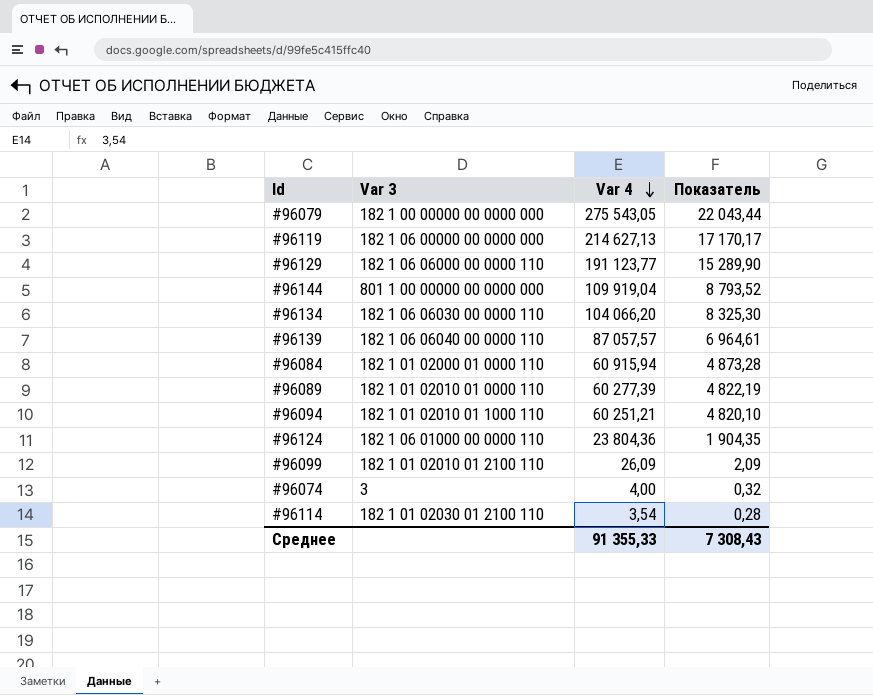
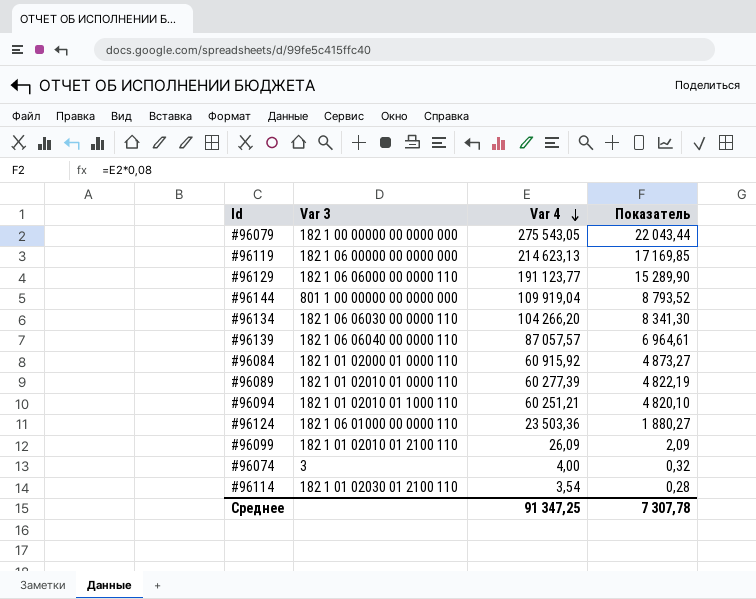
#96119 | Var 4: 214 627,13 -> 214 623,13
#96119 | Показатель: 17 170,17 -> 17 169,85
#96134 | Var 4: 104 066,20 -> 104 266,20
#96134 | Показатель: 8 325,30 -> 8 341,30
#96084 | Var 4: 60 915,94 -> 60 915,92
#96084 | Показатель: 4 873,28 -> 4 873,27
#96124 | Var 4: 23 804,36 -> 23 503,36
#96124 | Показатель: 1 904,35 -> 1 880,27
Среднее | Var 4: 91 355,33 -> 91 347,25
Среднее | Показатель: 7 308,43 -> 7 307,78

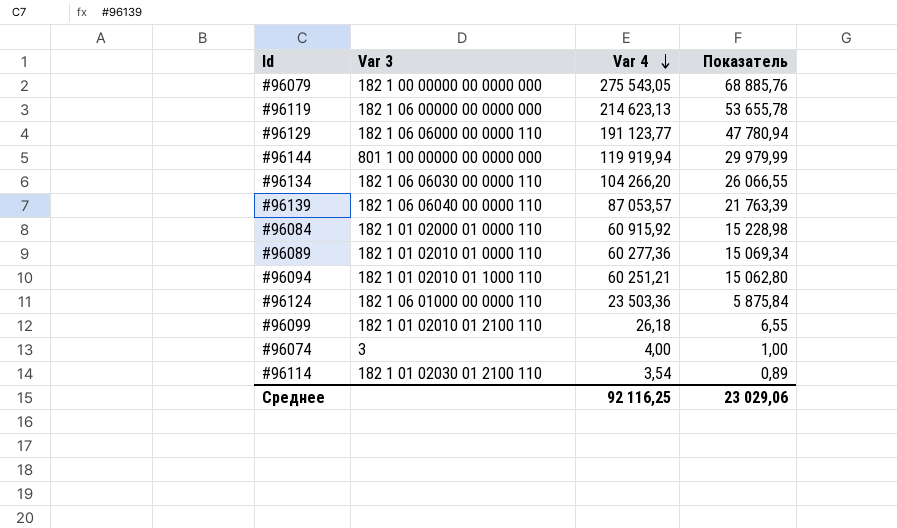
column Показатель | formula: [Var 4] * 0,08 -> [Var 4] * 0,25
#96144 | Var 4: 109 919,04 -> 119 919,94
#96139 | Var 4: 87 057,57 -> 87 053,57
#96089 | Var 4: 60 277,39 -> 60 277,36
#96099 | Var 4: 26,09 -> 26,18
Среднее | Var 4: 91 347,25 -> 92 116,25
Среднее | Показатель: 7 307,78 -> 23 029,06

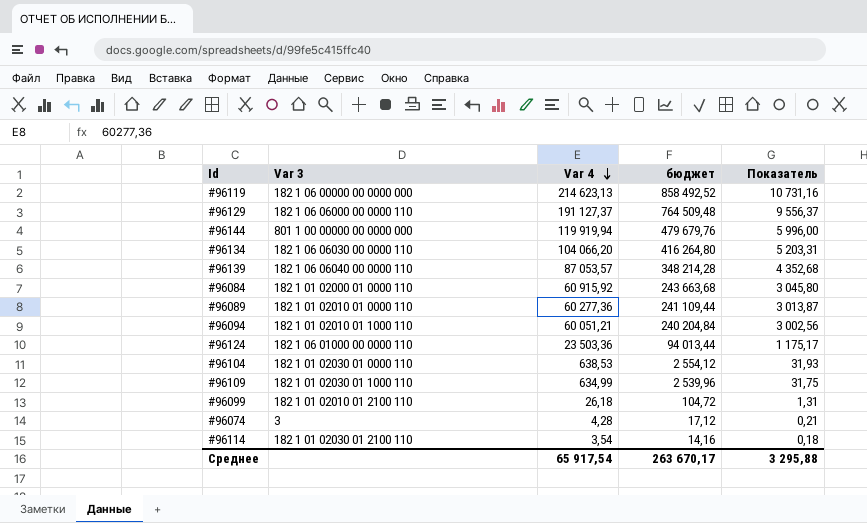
column бюджет | formula: none -> [Var 4] * 4
column Показатель | formula: [Var 4] * 0,25 -> [Var 4] * 0,05
row #96079: 182 1 00 00000 00 0000 000 | 275 543,05 | 68 885,76 -> none
#96129 | Var 4: 191 123,77 -> 191 127,37
#96134 | Var 4: 104 266,20 -> 104 066,20
#96094 | Var 4: 60 251,21 -> 60 051,21
row #96104: none -> 182 1 01 02030 01 0000 110 | 638,53 | 2 554,12 | 31,93
row #96109: none -> 182 1 01 02030 01 1000 110 | 634,99 | 2 539,96 | 31,75
#96074 | Var 4: 4,00 -> 4,28
Среднее | Var 4: 92 116,25 -> 65 917,54
Среднее | Показатель: 23 029,06 -> 3 295,88

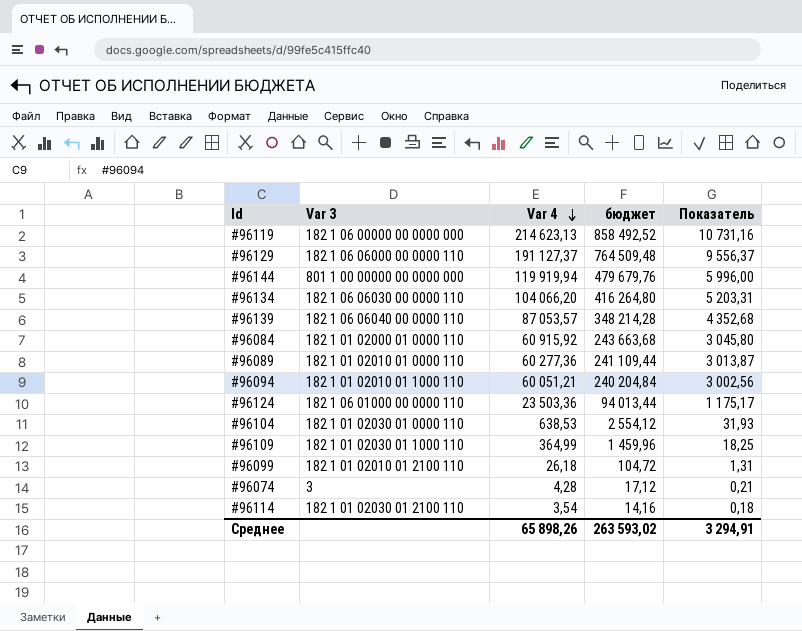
#96109 | Var 4: 634,99 -> 364,99
#96109 | бюджет: 2 539,96 -> 1 459,96
#96109 | Показатель: 31,75 -> 18,25
Среднее | Var 4: 65 917,54 -> 65 898,26
Среднее | бюджет: 263 670,17 -> 263 593,02
Среднее | Показатель: 3 295,88 -> 3 294,91

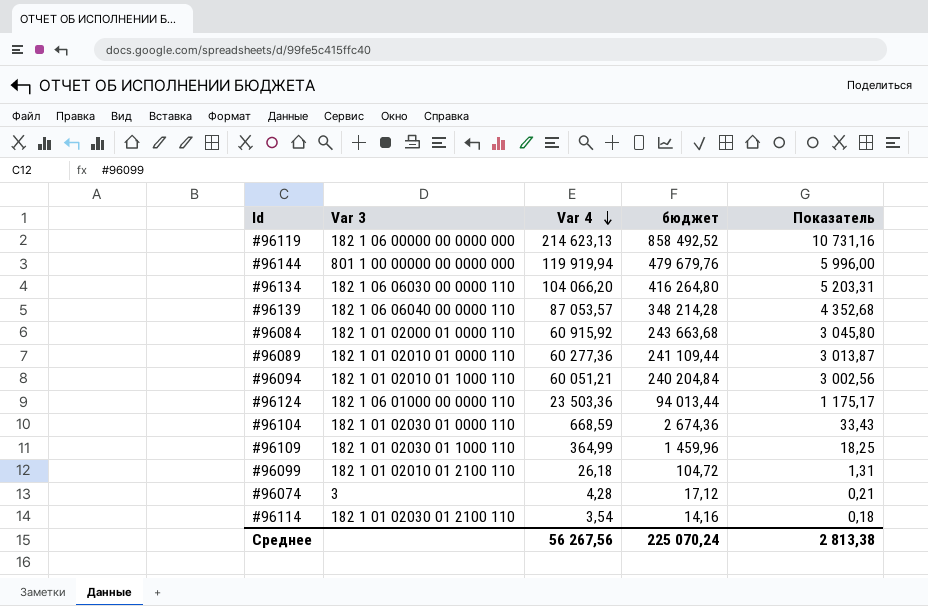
row #96129: 182 1 06 06000 00 0000 110 | 191 127,37 | 764 509,48 | 9 556,37 -> none
#96104 | Var 4: 638,53 -> 668,59
#96104 | бюджет: 2 554,12 -> 2 674,36
#96104 | Показатель: 31,93 -> 33,43
Среднее | Var 4: 65 898,26 -> 56 267,56
Среднее | бюджет: 263 593,02 -> 225 070,24
Среднее | Показатель: 3 294,91 -> 2 813,38

